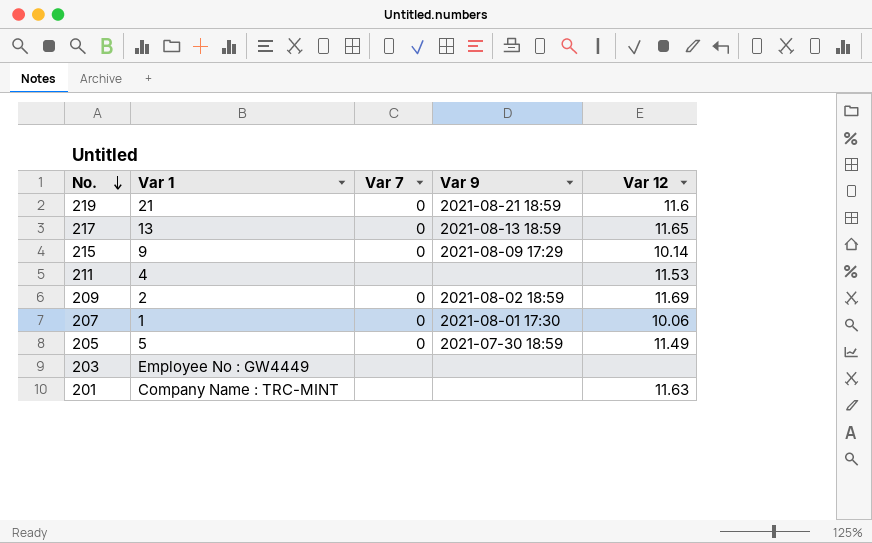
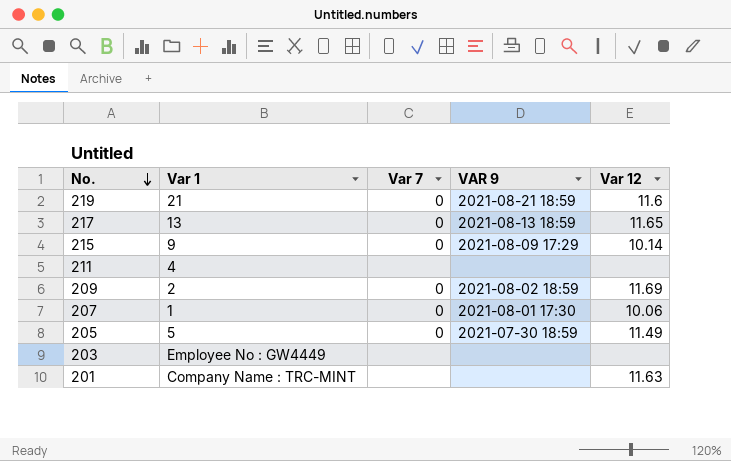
column name: Var 9 -> VAR 9
211 | Var 12: 11.53 -> none

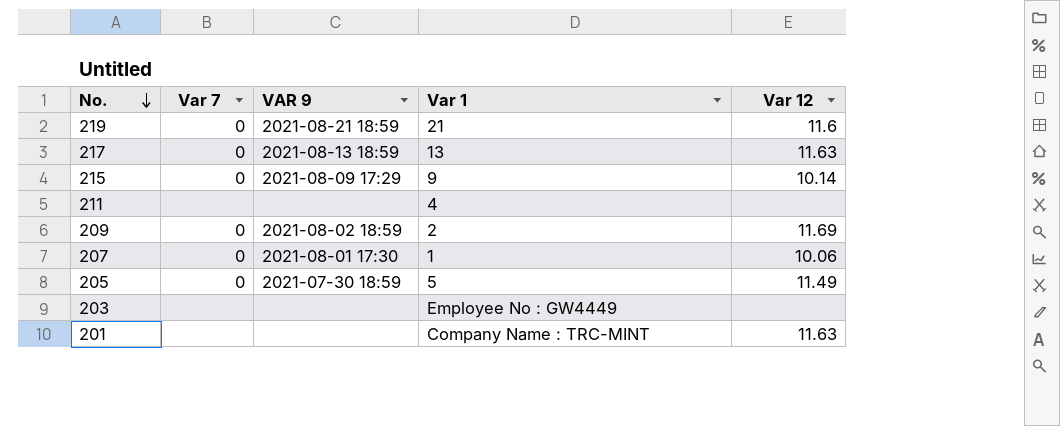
column Var 1 | position: 2 -> 4
217 | Var 12: 11.65 -> 11.63

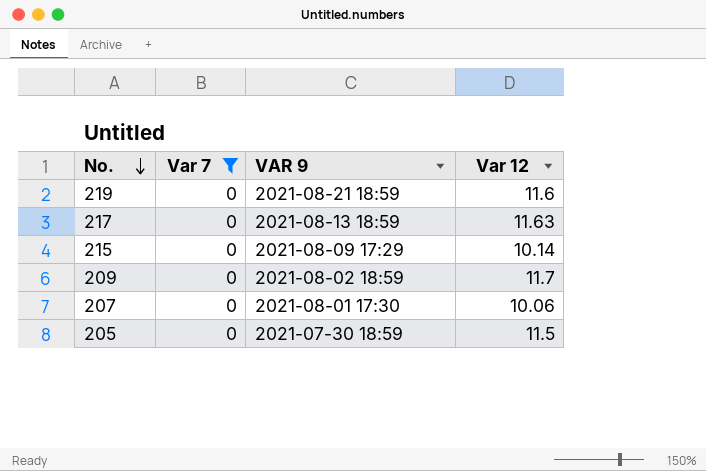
filter: none -> Var 7 = 0
column Var 1 | position: 4 -> none
209 | Var 12: 11.69 -> 11.7
205 | Var 12: 11.49 -> 11.5

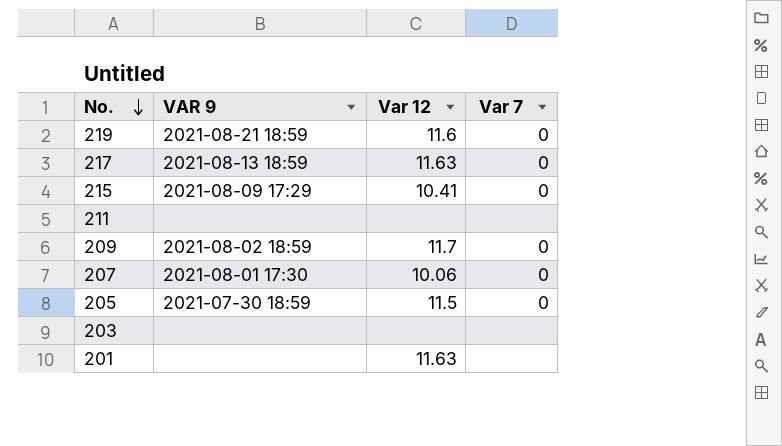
filter: Var 7 = 0 -> none
column Var 7 | position: 2 -> 4
215 | Var 12: 10.14 -> 10.41

